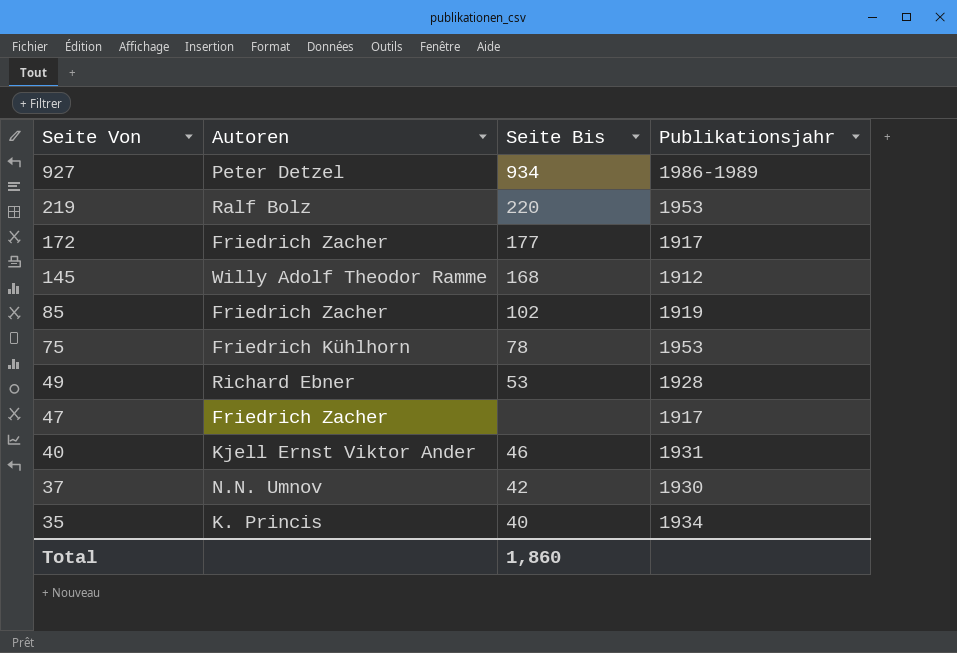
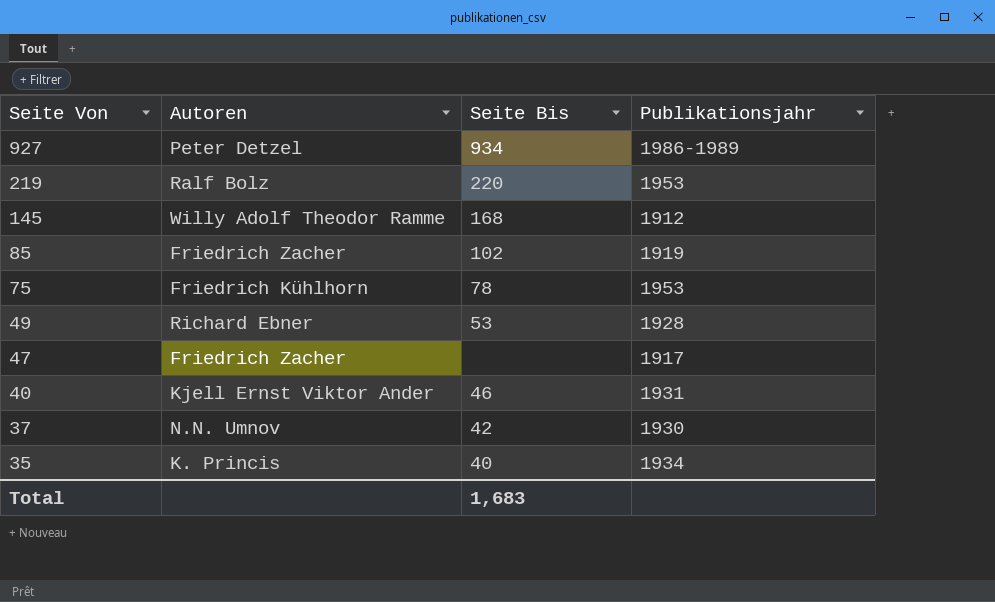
row 172: Friedrich Zacher | 177 | 1917 -> none
Total | Seite Bis: 1,860 -> 1,683

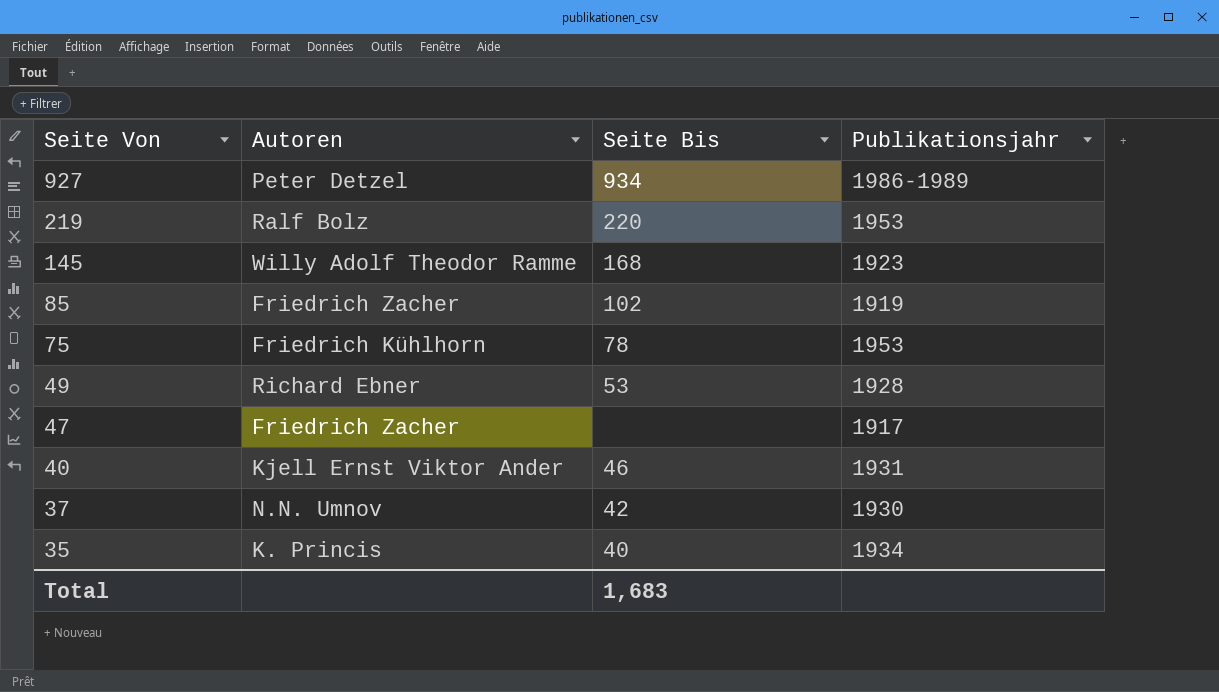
145 | Publikationsjahr: 1912 -> 1923

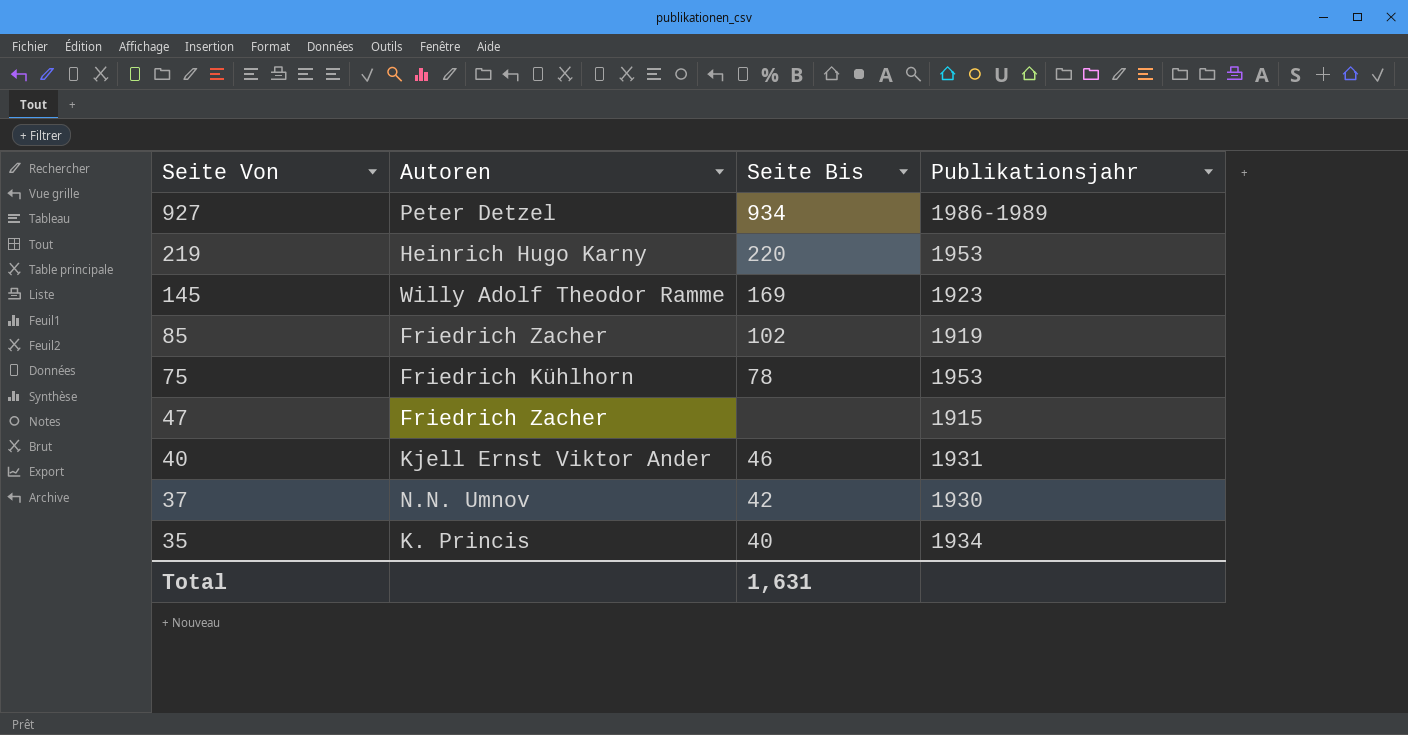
row 49: Richard Ebner | 53 | 1928 -> none
219 | Autoren: Ralf Bolz -> Heinrich Hugo Karny
145 | Seite Bis: 168 -> 169
47 | Publikationsjahr: 1917 -> 1915
Total | Seite Bis: 1,683 -> 1,631

